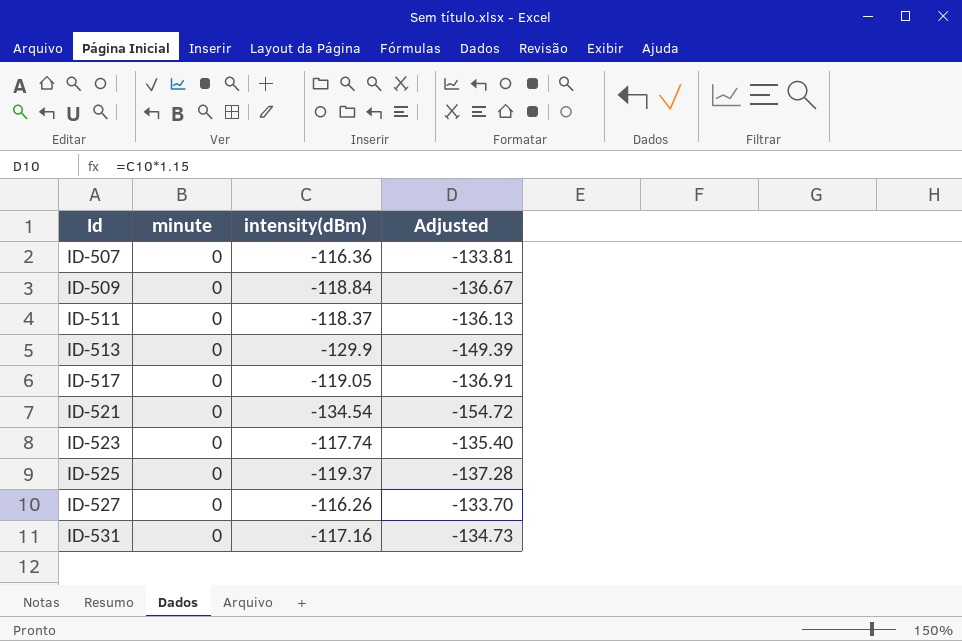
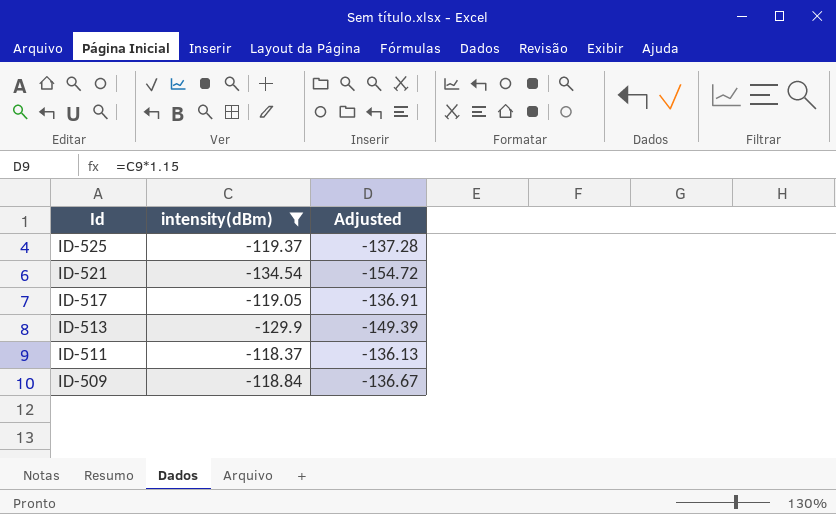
filter: none -> intensity(dBm) <= -118.37
row order: Id ascending -> Id descending
column minute | position: 2 -> none

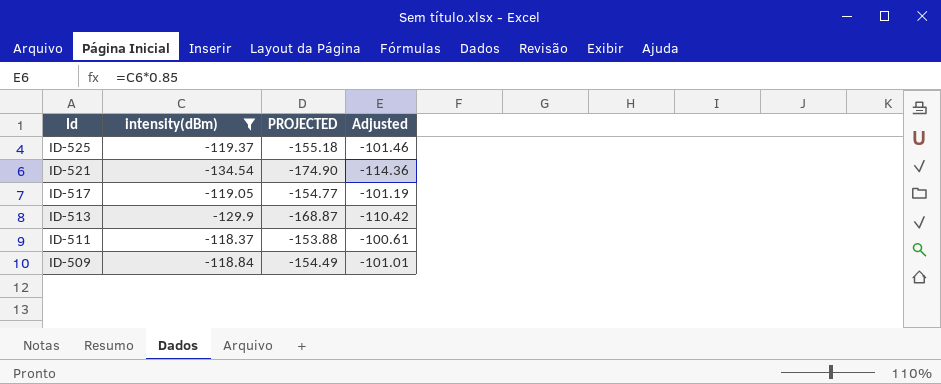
column PROJECTED | formula: none -> [intensity(dBm)] * 1.3
column Adjusted | formula: [intensity(dBm)] * 1.15 -> [intensity(dBm)] * 0.85

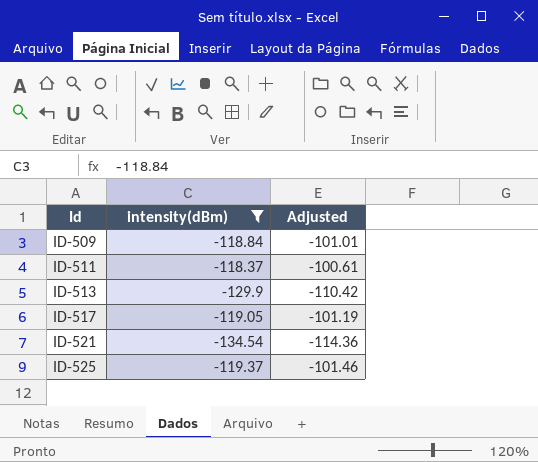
row order: Id descending -> Id ascending
column PROJECTED | formula: [intensity(dBm)] * 1.3 -> none

